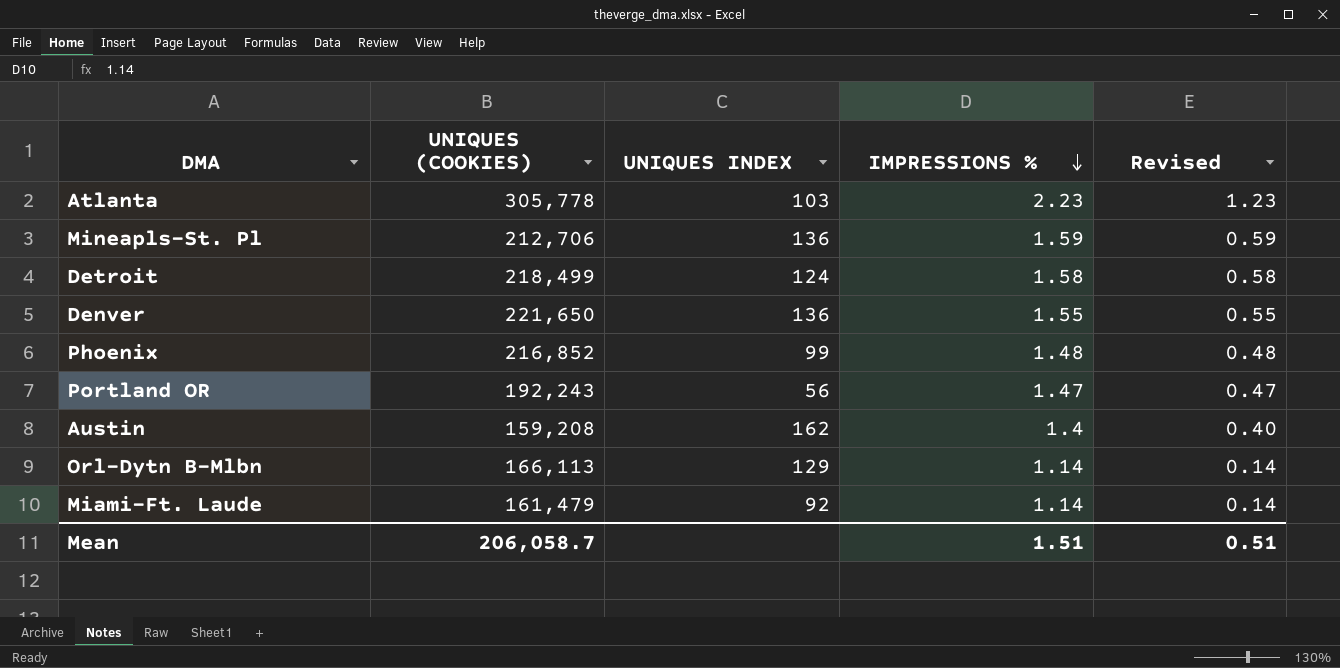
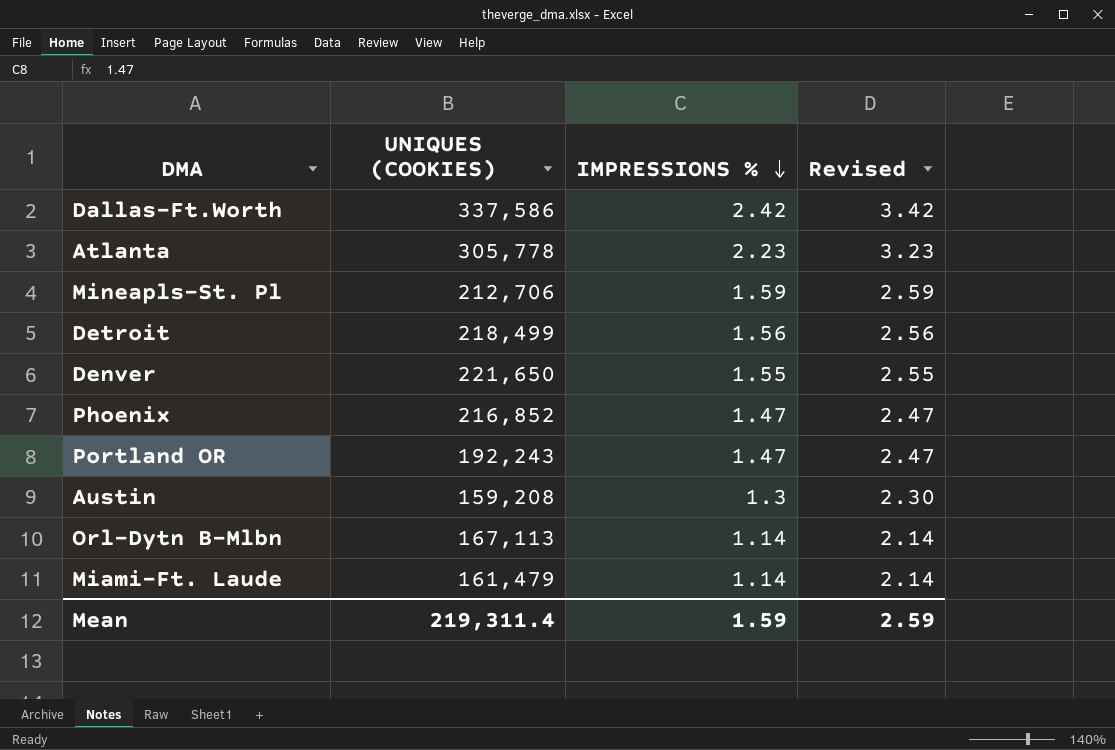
column UNIQUES INDEX | position: 3 -> none
column Revised | formula: [IMPRESSIONS %] - 1 -> [IMPRESSIONS %] + 1
row Dallas-Ft.Worth: none -> 337,586 | 2.42 | 3.42
Detroit | IMPRESSIONS %: 1.58 -> 1.56
Phoenix | IMPRESSIONS %: 1.48 -> 1.47
Austin | IMPRESSIONS %: 1.4 -> 1.3
Orl-Dytn B-Mlbn | UNIQUES (COOKIES): 166,113 -> 167,113
Mean | UNIQUES (COOKIES): 206,058.7 -> 219,311.4
Mean | IMPRESSIONS %: 1.51 -> 1.59
Mean | Revised: 0.51 -> 2.59

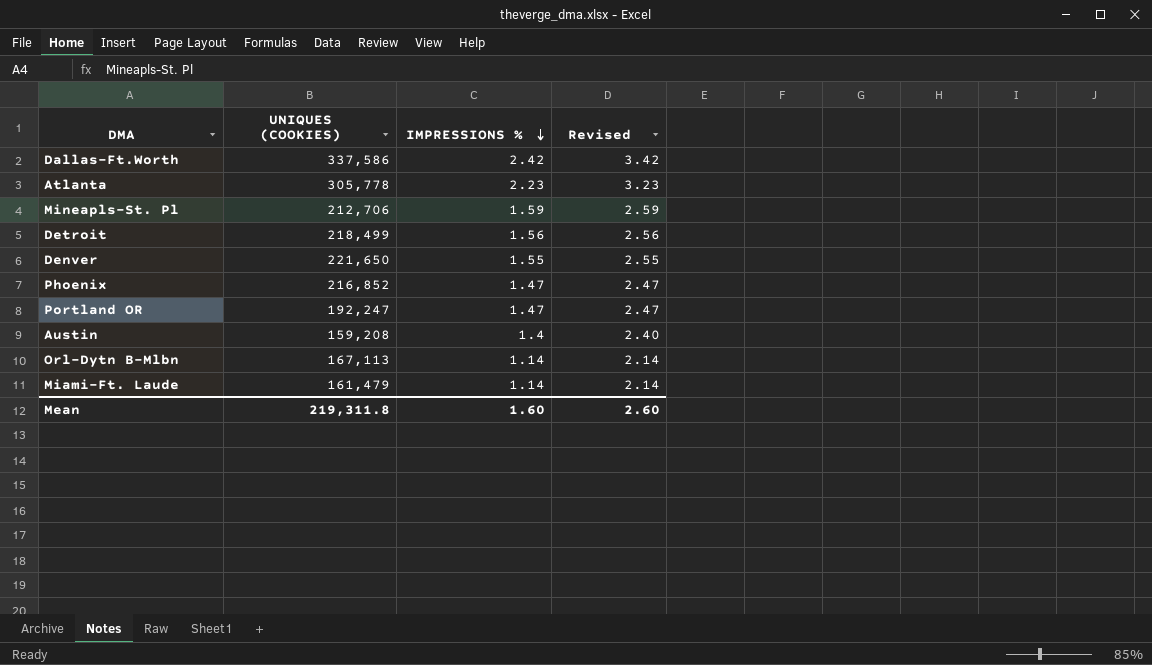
Portland OR | UNIQUES (COOKIES): 192,243 -> 192,247
Austin | IMPRESSIONS %: 1.3 -> 1.4
Austin | Revised: 2.30 -> 2.40
Mean | UNIQUES (COOKIES): 219,311.4 -> 219,311.8
Mean | IMPRESSIONS %: 1.59 -> 1.60
Mean | Revised: 2.59 -> 2.60

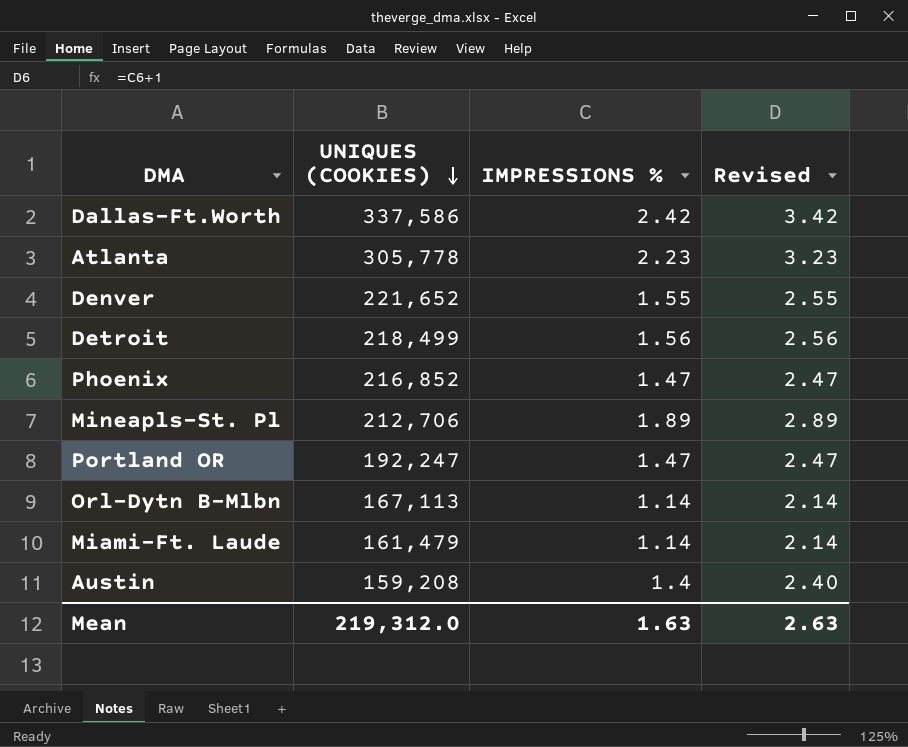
row order: IMPRESSIONS % descending -> UNIQUES (COOKIES) descending
Denver | UNIQUES (COOKIES): 221,650 -> 221,652
Mineapls-St. Pl | IMPRESSIONS %: 1.59 -> 1.89
Mineapls-St. Pl | Revised: 2.59 -> 2.89
Mean | UNIQUES (COOKIES): 219,311.8 -> 219,312.0
Mean | IMPRESSIONS %: 1.60 -> 1.63
Mean | Revised: 2.60 -> 2.63

